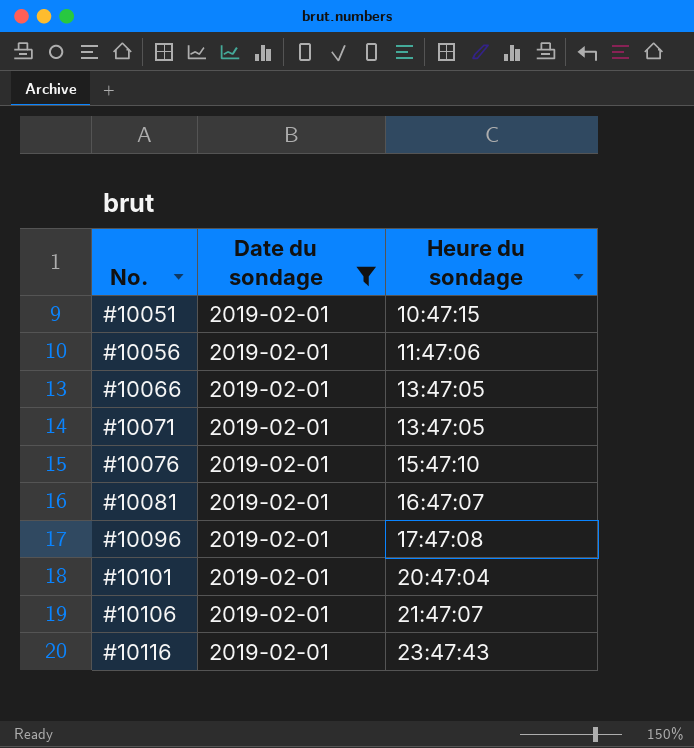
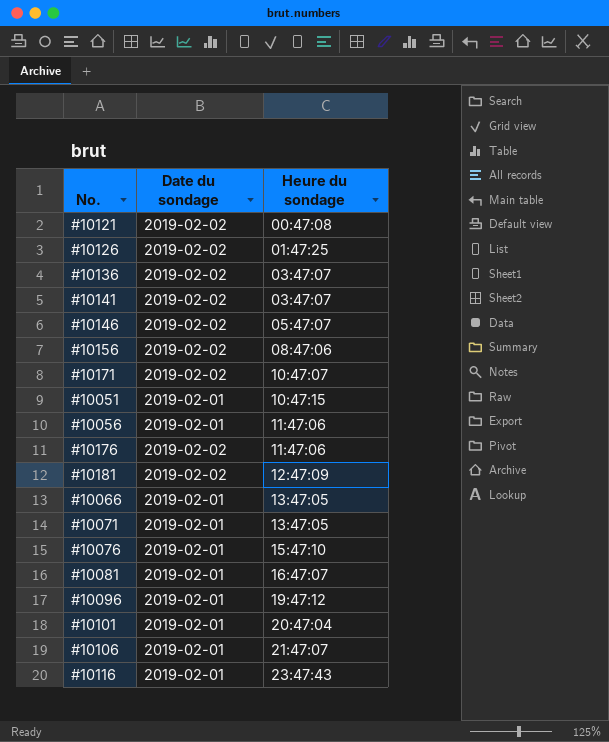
filter: Date du sondage = 2019-02-01 -> none
#10096 | Heure du sondage: 17:47:08 -> 19:47:12

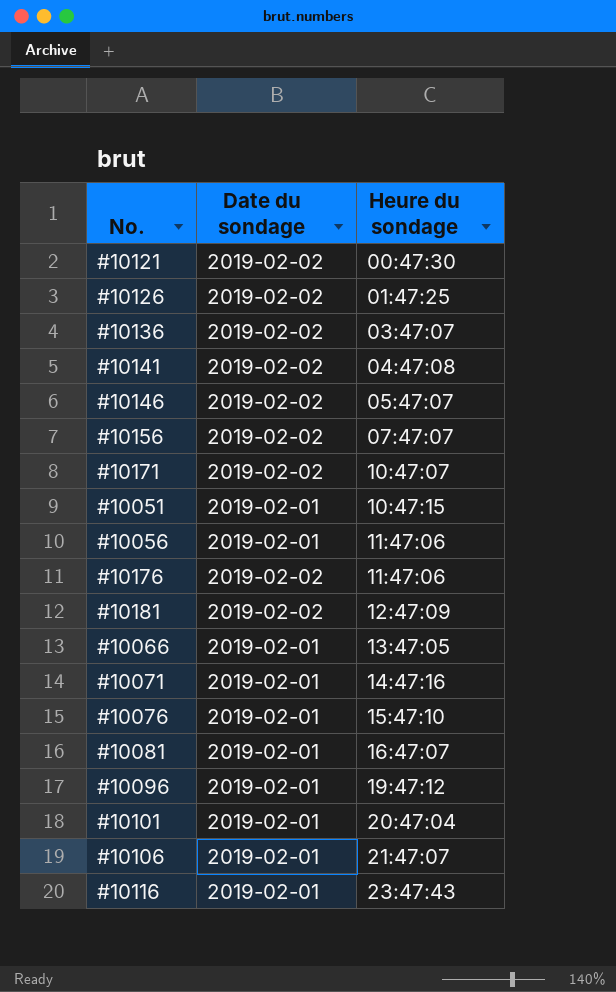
#10121 | Heure du sondage: 00:47:08 -> 00:47:30
#10141 | Heure du sondage: 03:47:07 -> 04:47:08
#10156 | Heure du sondage: 08:47:06 -> 07:47:07
#10071 | Heure du sondage: 13:47:05 -> 14:47:16

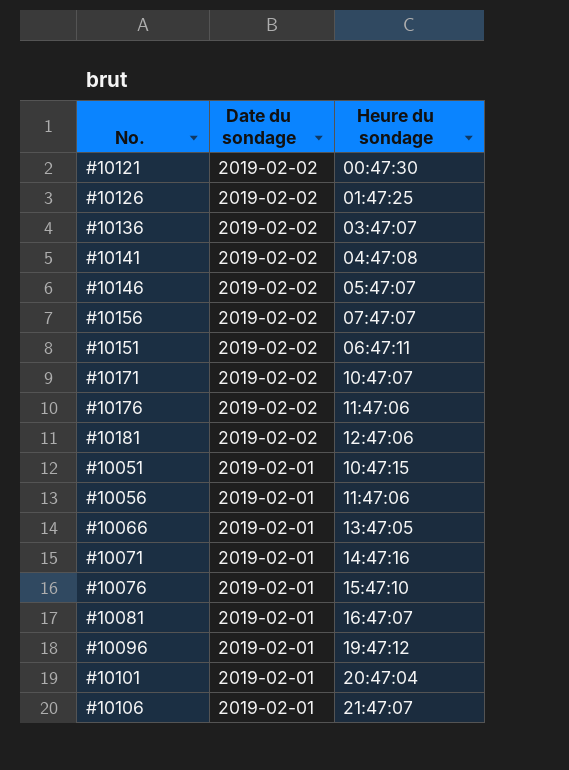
row order: Heure du sondage ascending -> Date du sondage descending
row #10116: 2019-02-01 | 23:47:43 -> none
row #10151: none -> 2019-02-02 | 06:47:11
#10181 | Heure du sondage: 12:47:09 -> 12:47:06

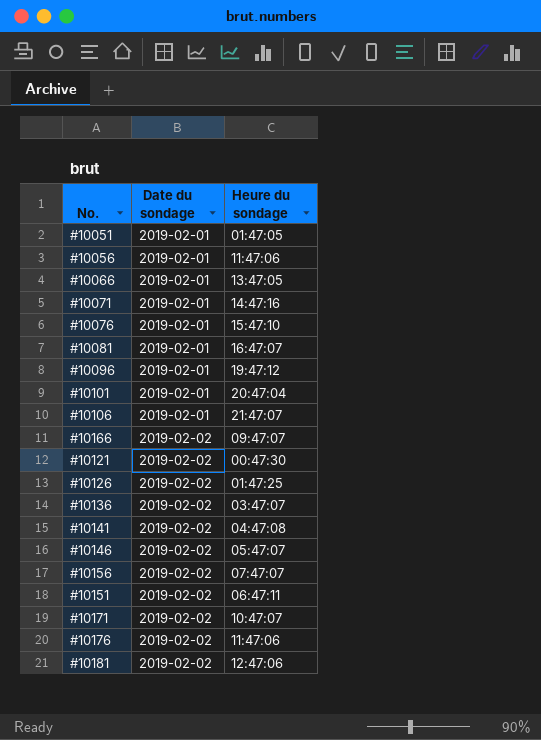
row order: Date du sondage descending -> Date du sondage ascending
#10051 | Heure du sondage: 10:47:15 -> 01:47:05
row #10166: none -> 2019-02-02 | 09:47:07

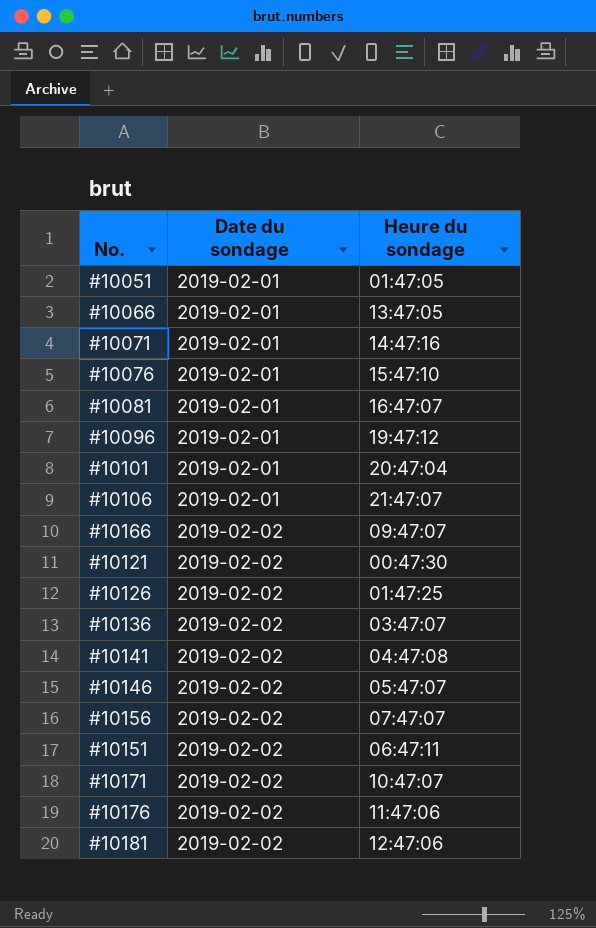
row #10056: 2019-02-01 | 11:47:06 -> none

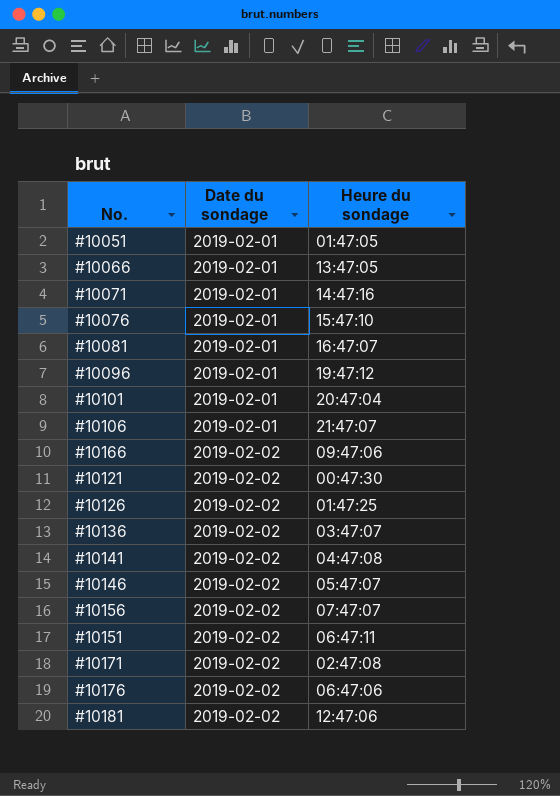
#10166 | Heure du sondage: 09:47:07 -> 09:47:06
#10171 | Heure du sondage: 10:47:07 -> 02:47:08
#10176 | Heure du sondage: 11:47:06 -> 06:47:06

